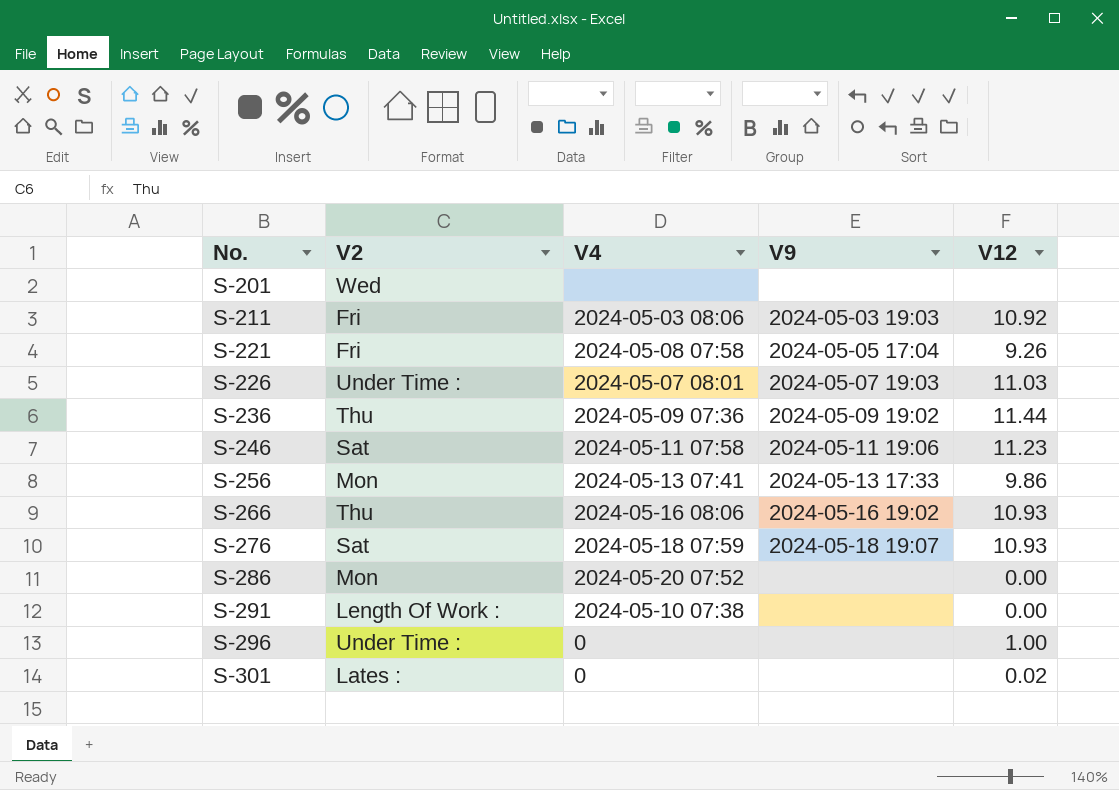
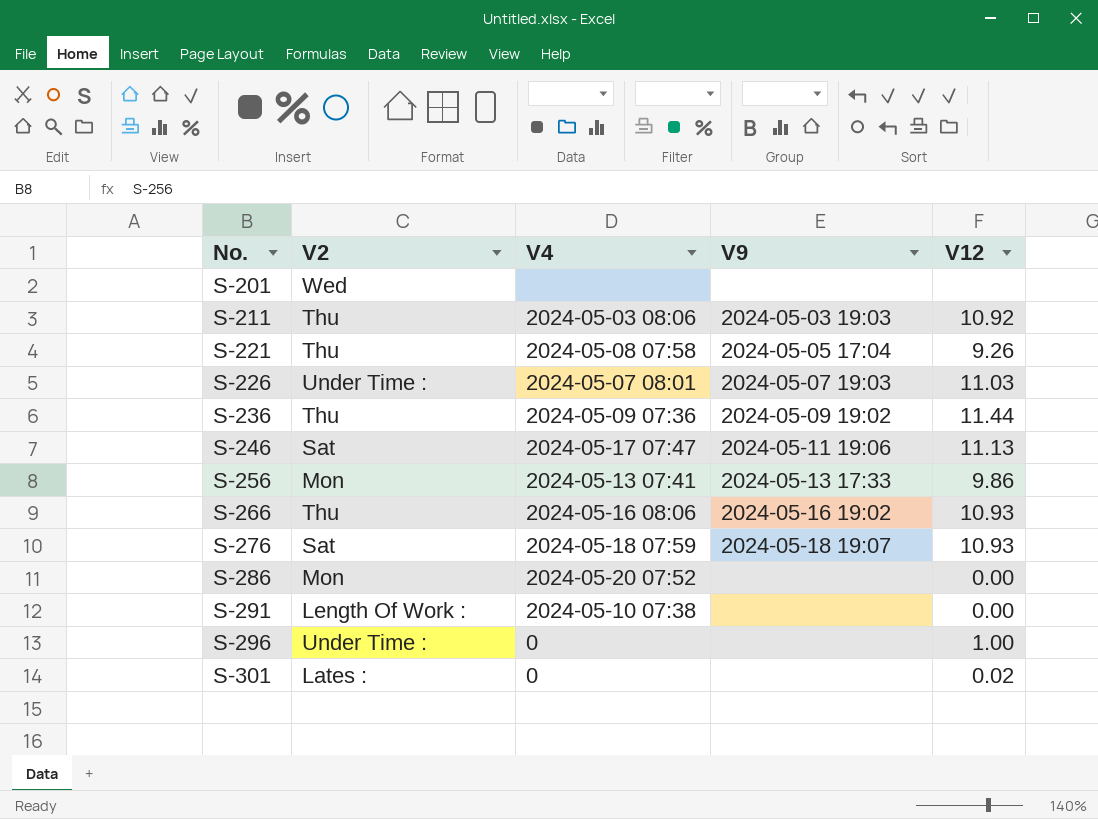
S-211 | V2: Fri -> Thu
S-221 | V2: Fri -> Thu
S-246 | V4: 2024-05-11 07:58 -> 2024-05-17 07:47
S-246 | V12: 11.23 -> 11.13

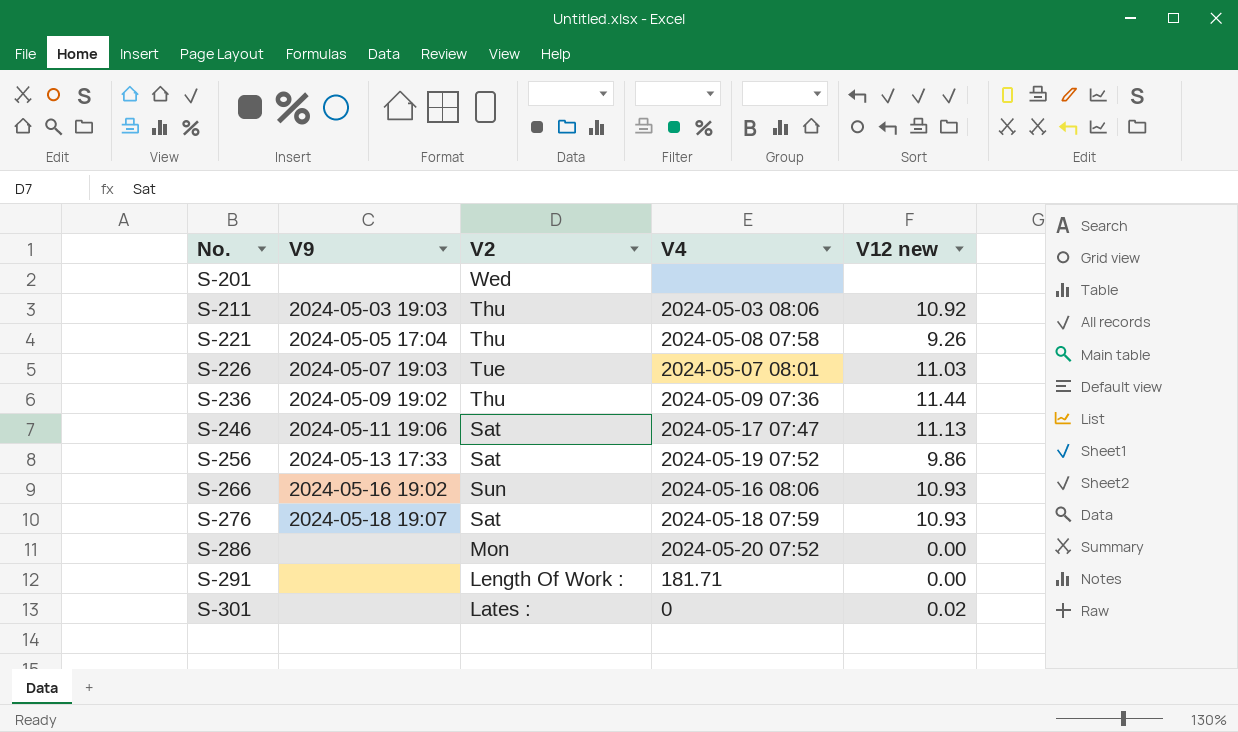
column V9 | position: 4 -> 2
column name: V12 -> V12 new
row S-296: Under Time : | 0 | none | 1.00 -> none
S-226 | V2: Under Time : -> Tue
S-256 | V2: Mon -> Sat
S-256 | V4: 2024-05-13 07:41 -> 2024-05-19 07:52
S-266 | V2: Thu -> Sun
S-291 | V4: 2024-05-10 07:38 -> 181.71

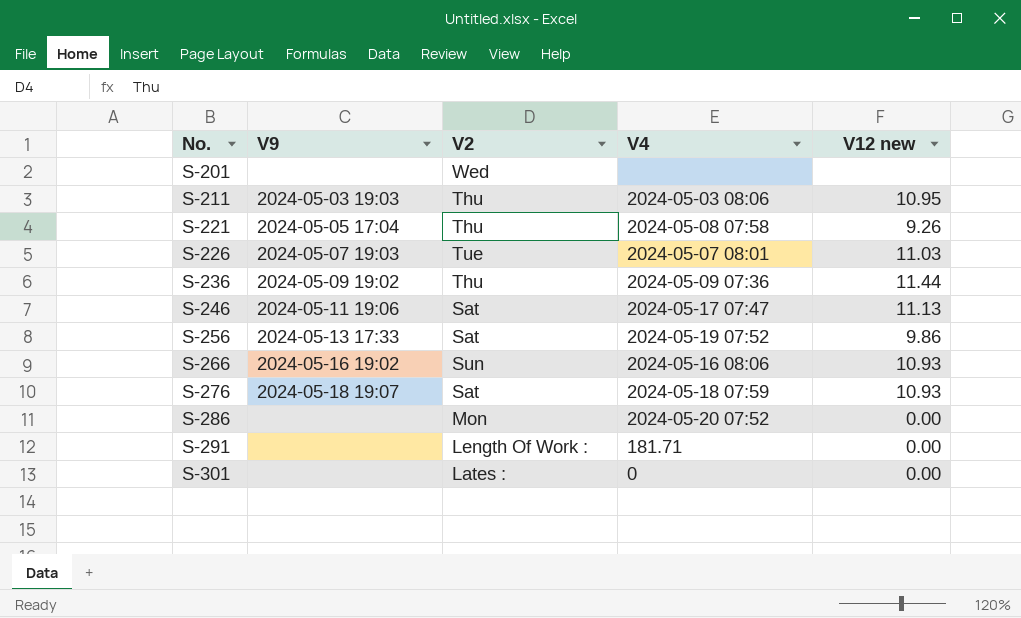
S-211 | V12 new: 10.92 -> 10.95
S-301 | V12 new: 0.02 -> 0.00

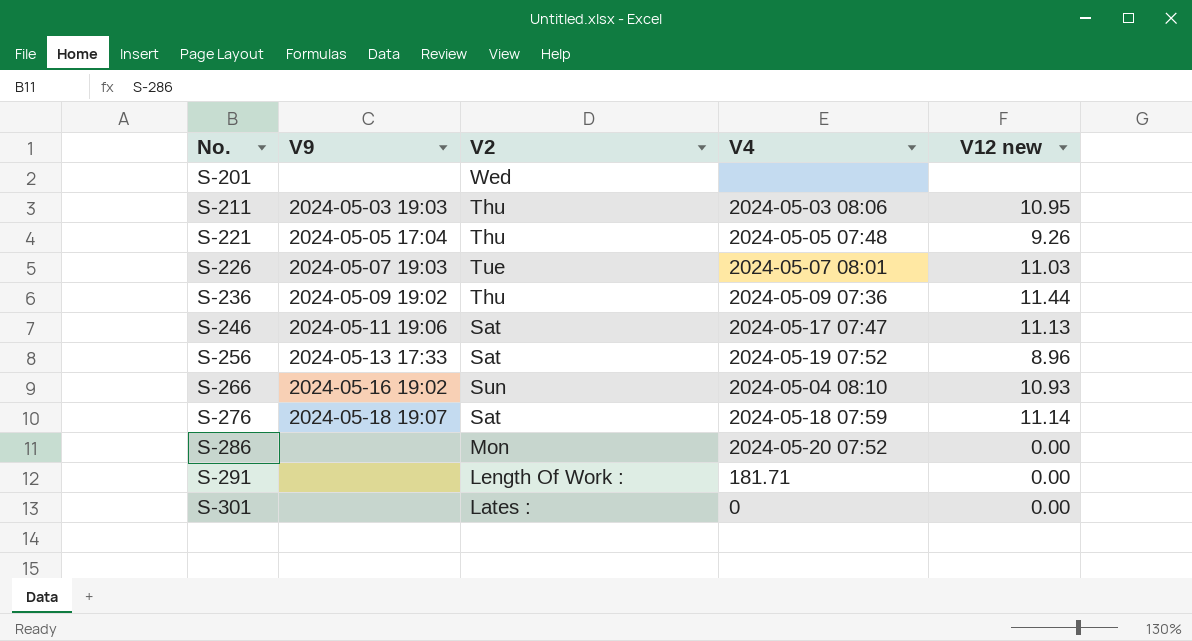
S-221 | V4: 2024-05-08 07:58 -> 2024-05-05 07:48
S-256 | V12 new: 9.86 -> 8.96
S-266 | V4: 2024-05-16 08:06 -> 2024-05-04 08:10
S-276 | V12 new: 10.93 -> 11.14

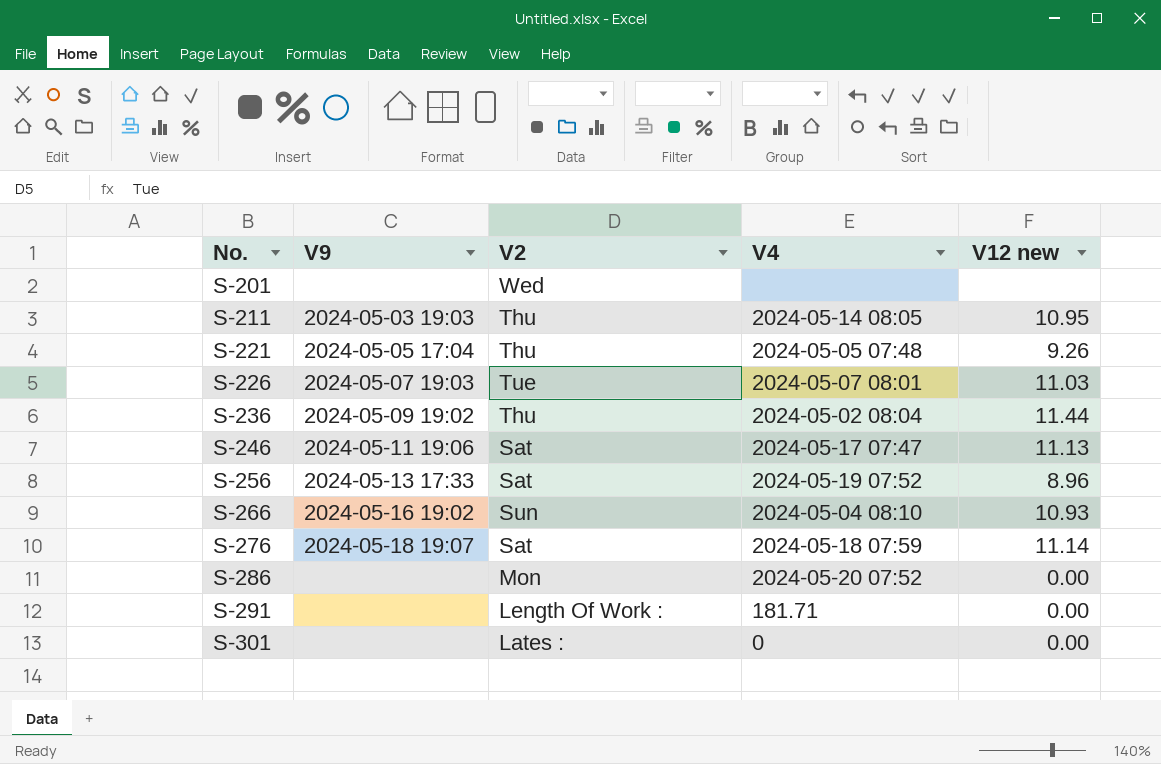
S-211 | V4: 2024-05-03 08:06 -> 2024-05-14 08:05
S-236 | V4: 2024-05-09 07:36 -> 2024-05-02 08:04

